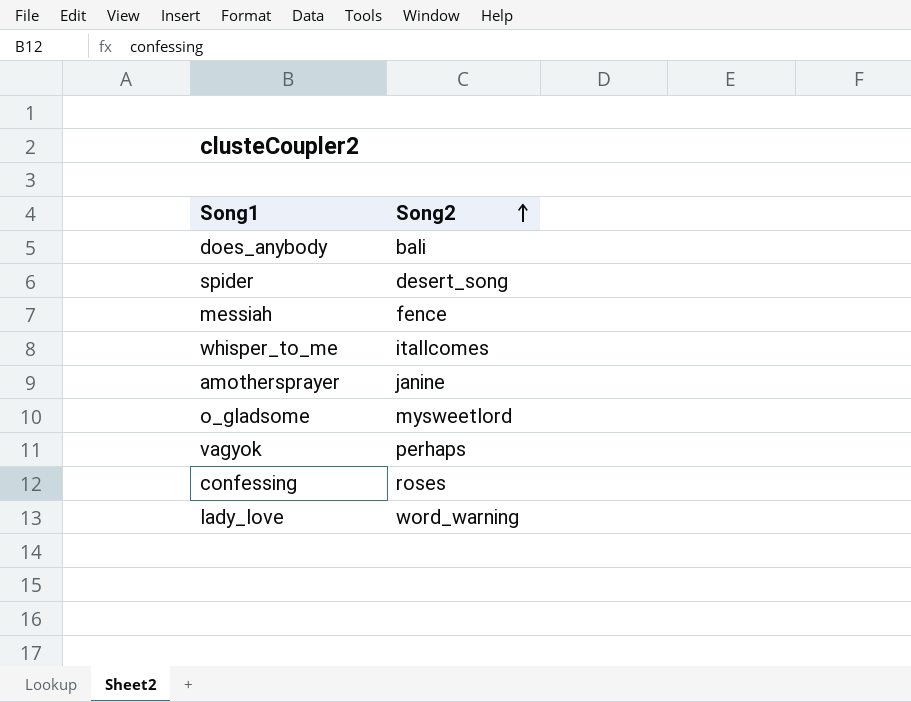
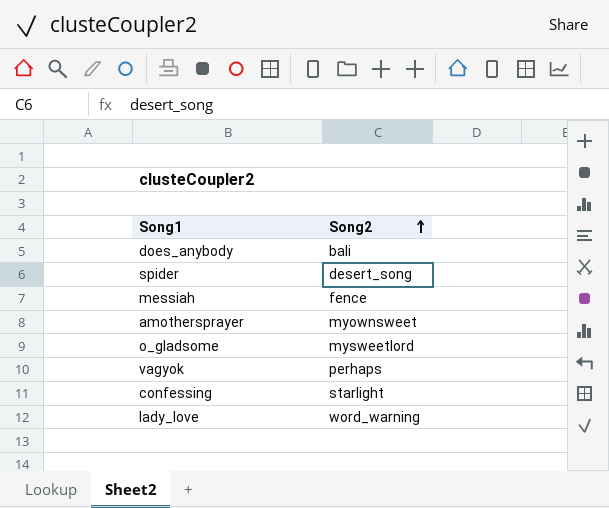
row whisper_to_me: itallcomes -> none
amothersprayer | Song2: janine -> myownsweet
confessing | Song2: roses -> starlight

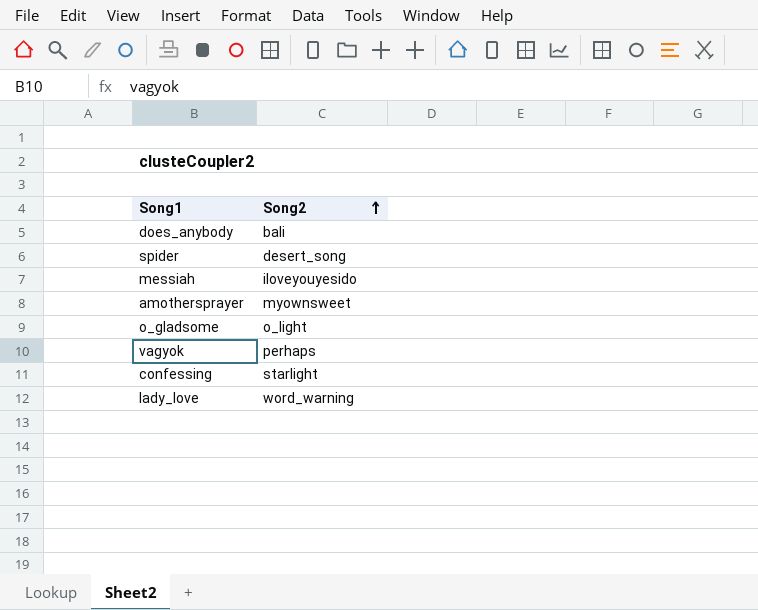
messiah | Song2: fence -> iloveyouyesido
o_gladsome | Song2: mysweetlord -> o_light

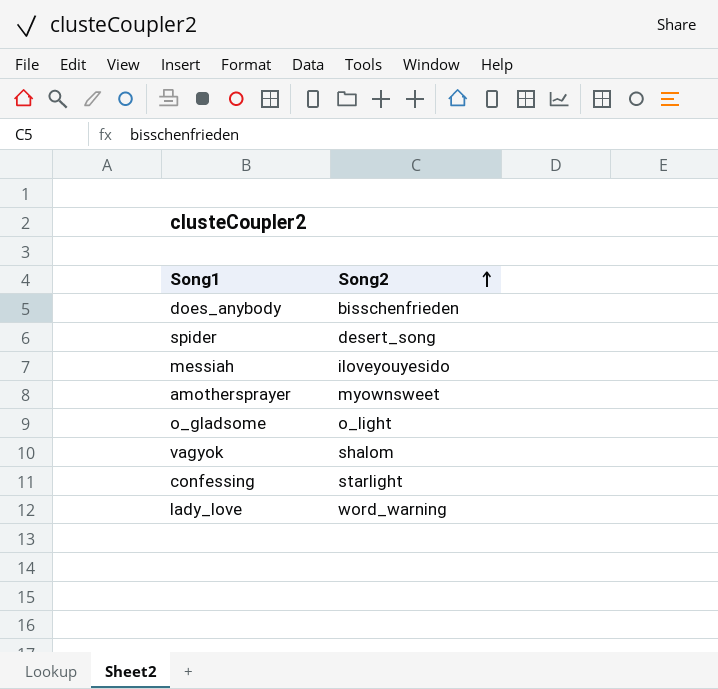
does_anybody | Song2: bali -> bisschenfrieden
vagyok | Song2: perhaps -> shalom

